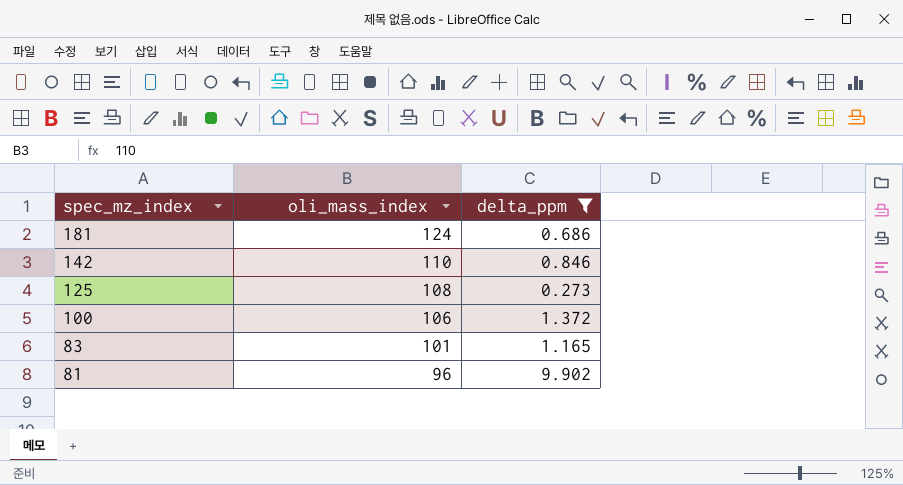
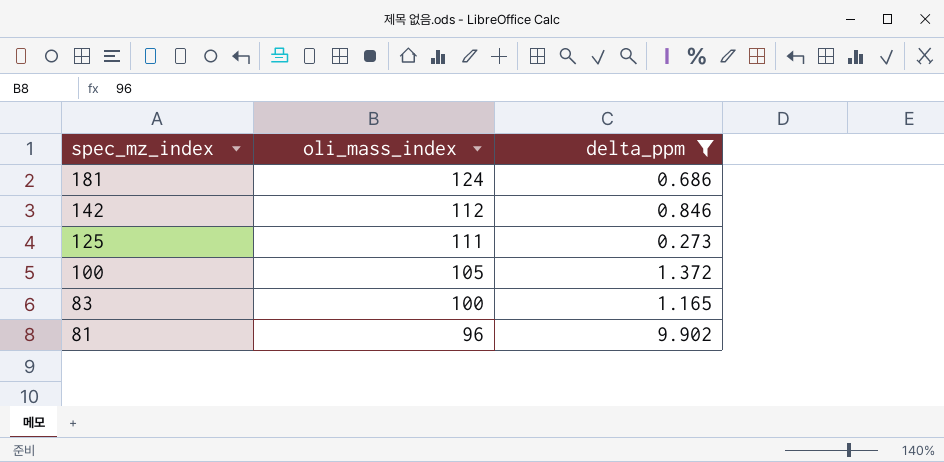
142 | oli_mass_index: 110 -> 112
125 | oli_mass_index: 108 -> 111
100 | oli_mass_index: 106 -> 105
83 | oli_mass_index: 101 -> 100

